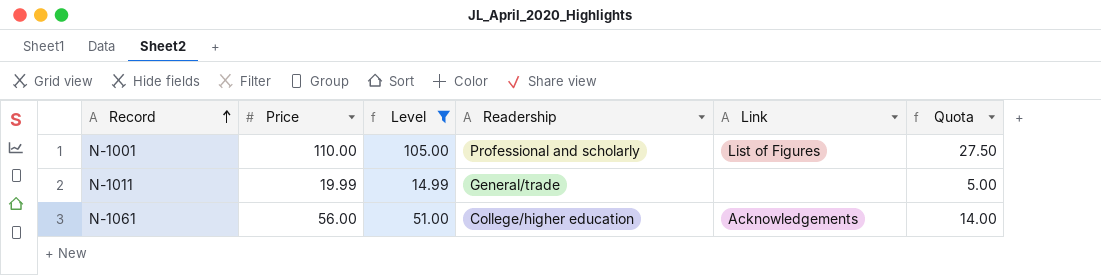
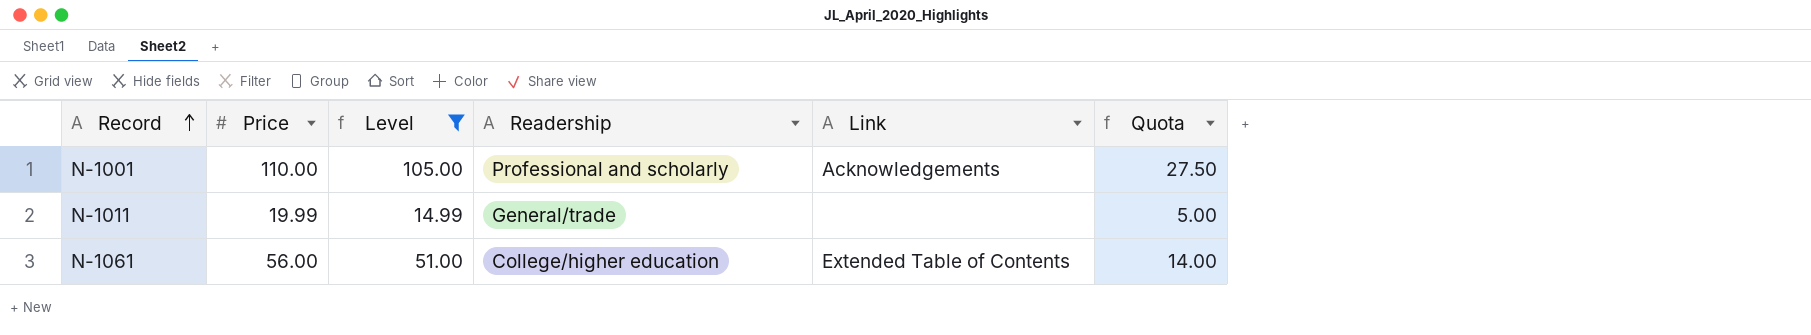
N-1001 | Link: List of Figures -> Acknowledgements
N-1061 | Link: Acknowledgements -> Extended Table of Contents

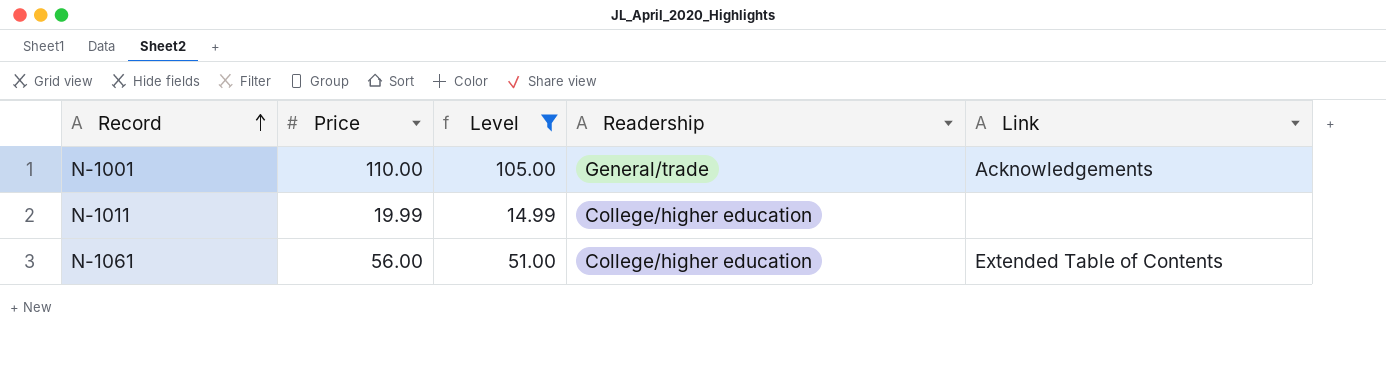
column Quota | formula: [Price] * 0.25 -> none
N-1001 | Readership: Professional and scholarly -> General/trade
N-1011 | Readership: General/trade -> College/higher education

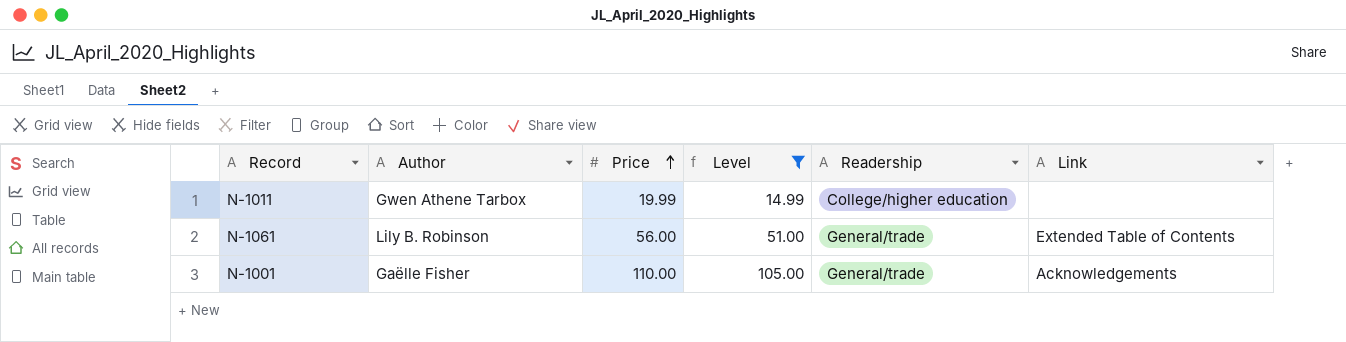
row order: Record ascending -> Price ascending
column Author | position: none -> 2
N-1061 | Readership: College/higher education -> General/trade

